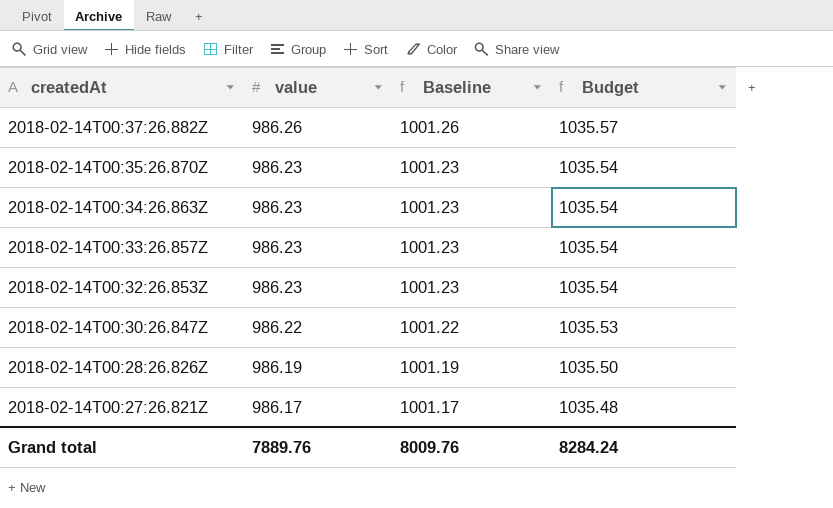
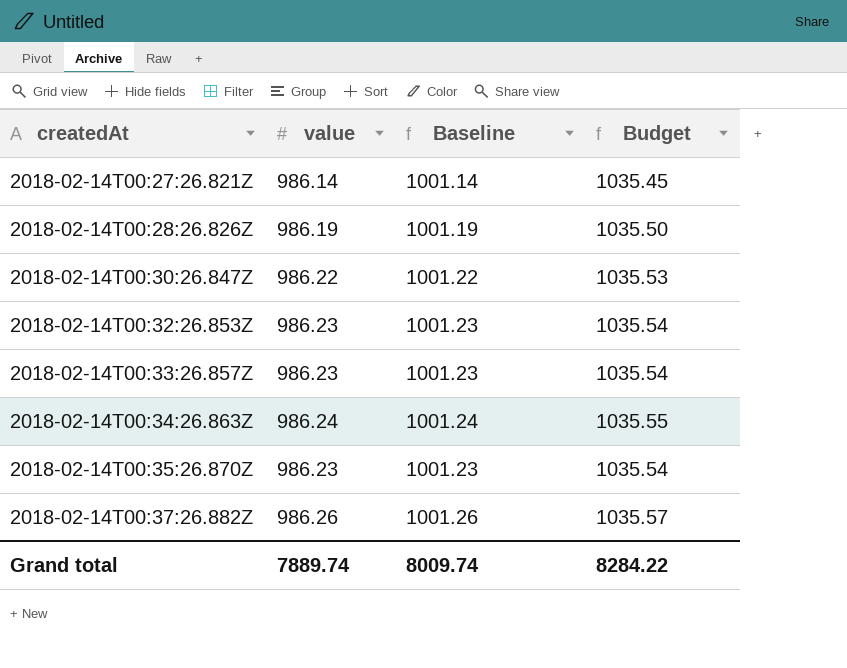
row order: createdAt descending -> createdAt ascending
2018-02-14T00:27:26.821Z | value: 986.17 -> 986.14
2018-02-14T00:27:26.821Z | Baseline: 1001.17 -> 1001.14
2018-02-14T00:27:26.821Z | Budget: 1035.48 -> 1035.45
2018-02-14T00:34:26.863Z | value: 986.23 -> 986.24
2018-02-14T00:34:26.863Z | Baseline: 1001.23 -> 1001.24
2018-02-14T00:34:26.863Z | Budget: 1035.54 -> 1035.55
Grand total | value: 7889.76 -> 7889.74
Grand total | Baseline: 8009.76 -> 8009.74
Grand total | Budget: 8284.24 -> 8284.22

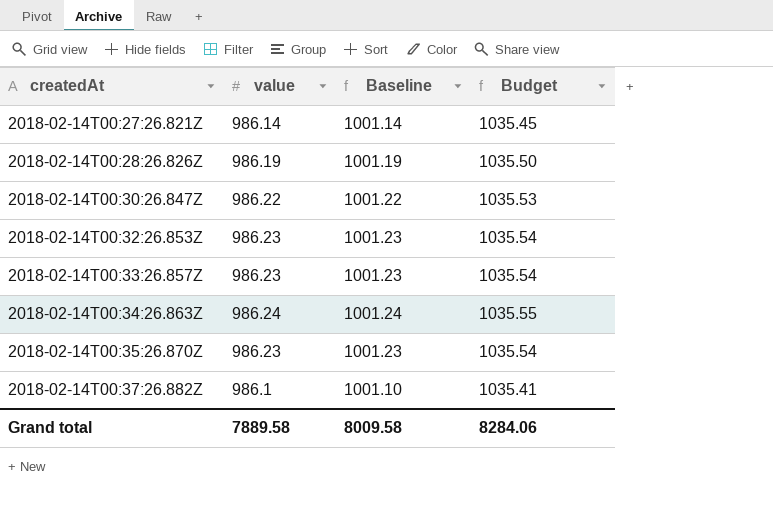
2018-02-14T00:37:26.882Z | value: 986.26 -> 986.1
2018-02-14T00:37:26.882Z | Baseline: 1001.26 -> 1001.10
2018-02-14T00:37:26.882Z | Budget: 1035.57 -> 1035.41
Grand total | value: 7889.74 -> 7889.58
Grand total | Baseline: 8009.74 -> 8009.58
Grand total | Budget: 8284.22 -> 8284.06

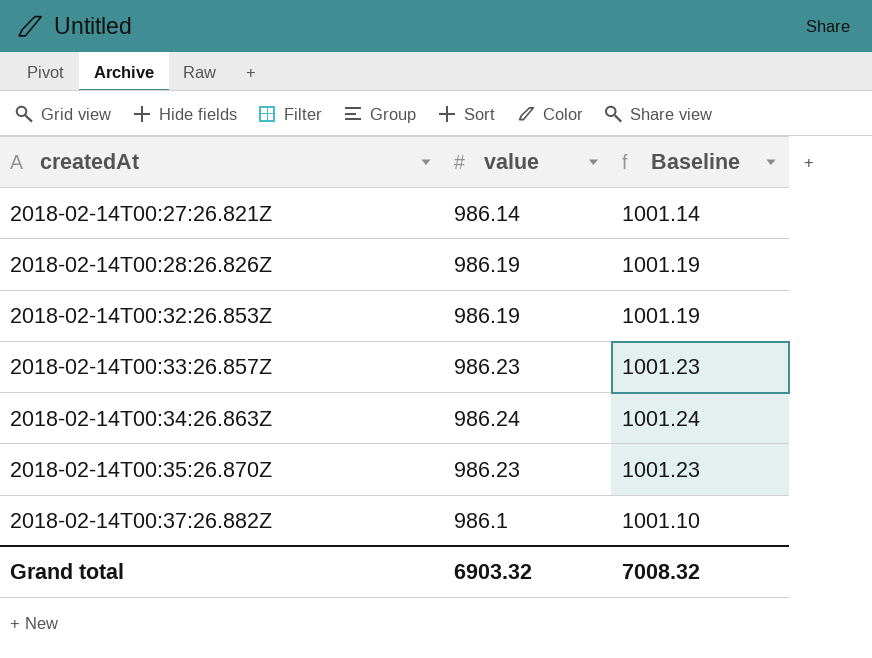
column Budget | formula: [value] * 1.05 -> none
row 2018-02-14T00:30:26.847Z: 986.22 | 1001.22 | 1035.53 -> none
2018-02-14T00:32:26.853Z | value: 986.23 -> 986.19
2018-02-14T00:32:26.853Z | Baseline: 1001.23 -> 1001.19
Grand total | value: 7889.58 -> 6903.32
Grand total | Baseline: 8009.58 -> 7008.32

